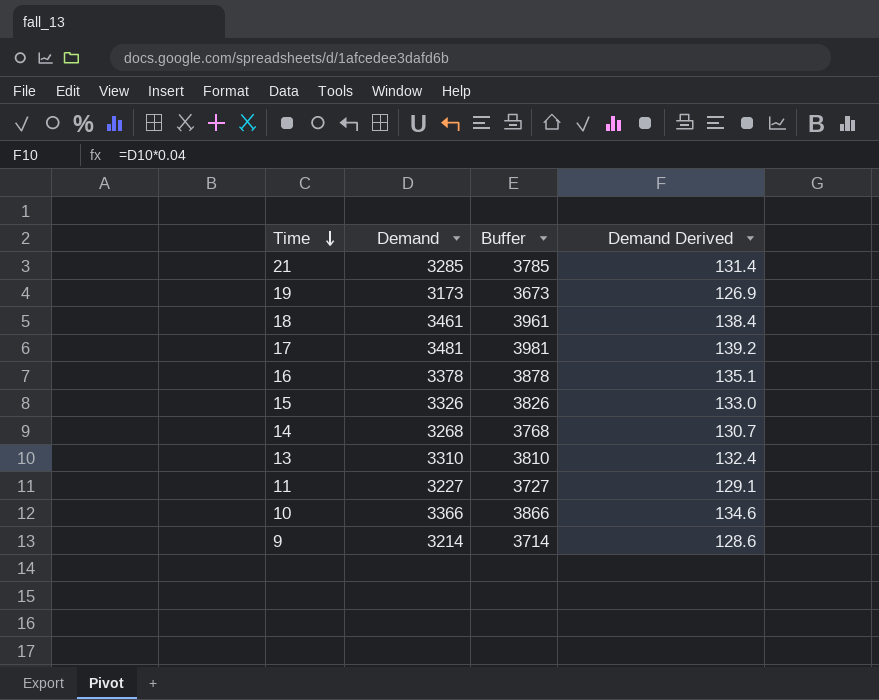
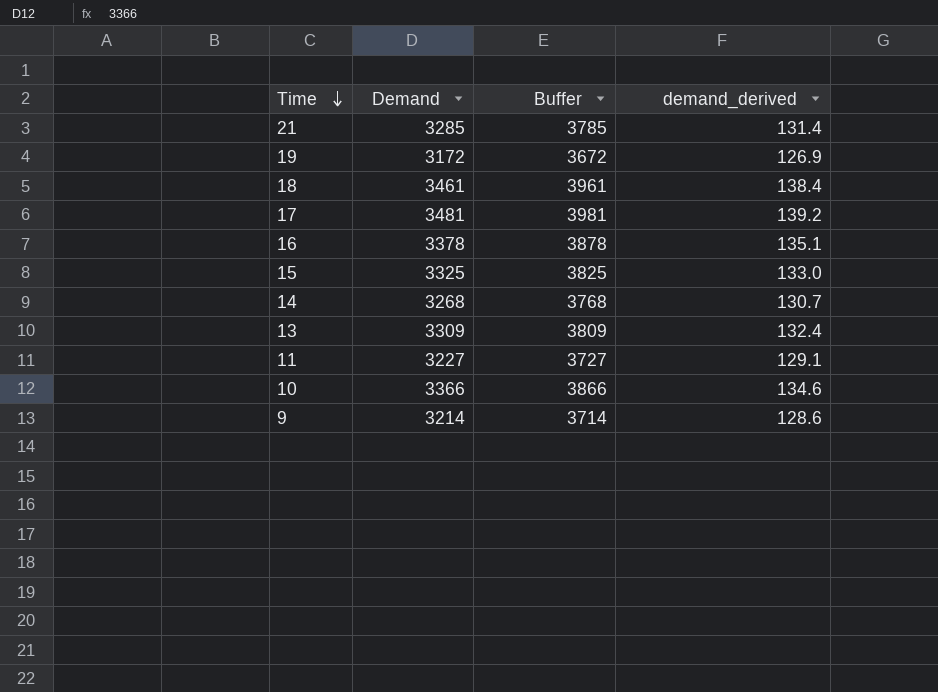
column name: Demand Derived -> demand_derived
19 | Demand: 3173 -> 3172
19 | Buffer: 3673 -> 3672
15 | Demand: 3326 -> 3325
15 | Buffer: 3826 -> 3825
13 | Demand: 3310 -> 3309
13 | Buffer: 3810 -> 3809

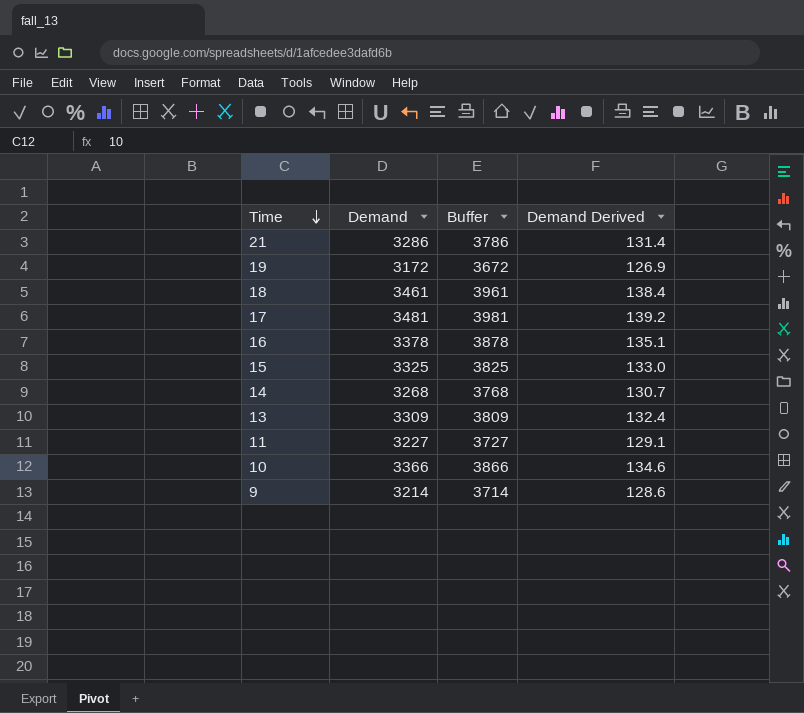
column name: demand_derived -> Demand Derived
21 | Demand: 3285 -> 3286
21 | Buffer: 3785 -> 3786

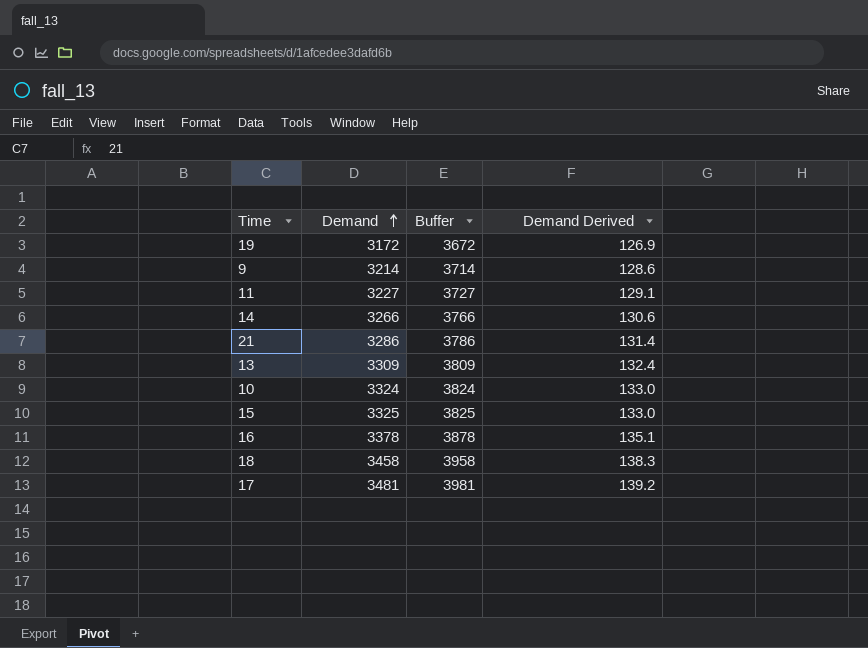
row order: Time descending -> Demand ascending
14 | Demand: 3268 -> 3266
14 | Buffer: 3768 -> 3766
14 | Demand Derived: 130.7 -> 130.6
10 | Demand: 3366 -> 3324
10 | Buffer: 3866 -> 3824
10 | Demand Derived: 134.6 -> 133.0
18 | Demand: 3461 -> 3458
18 | Buffer: 3961 -> 3958
18 | Demand Derived: 138.4 -> 138.3

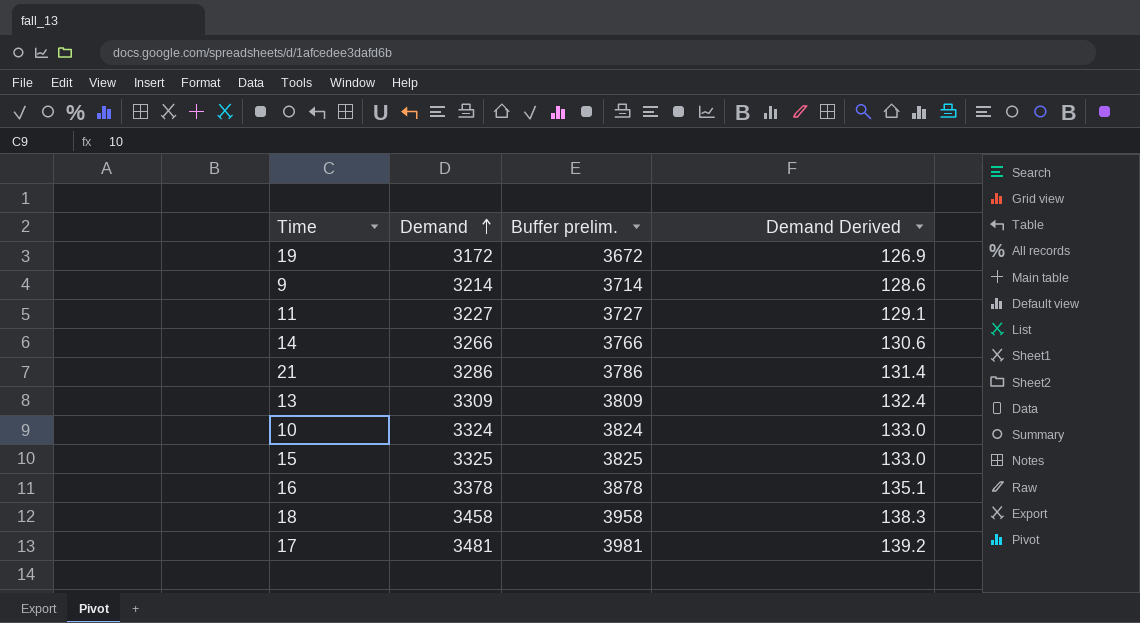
column name: Buffer -> Buffer prelim.

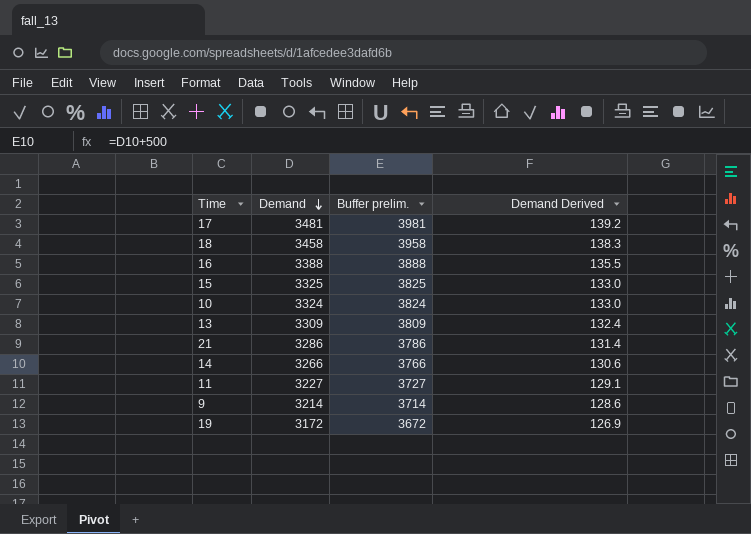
row order: Demand ascending -> Demand descending
16 | Demand: 3378 -> 3388
16 | Buffer prelim.: 3878 -> 3888
16 | Demand Derived: 135.1 -> 135.5

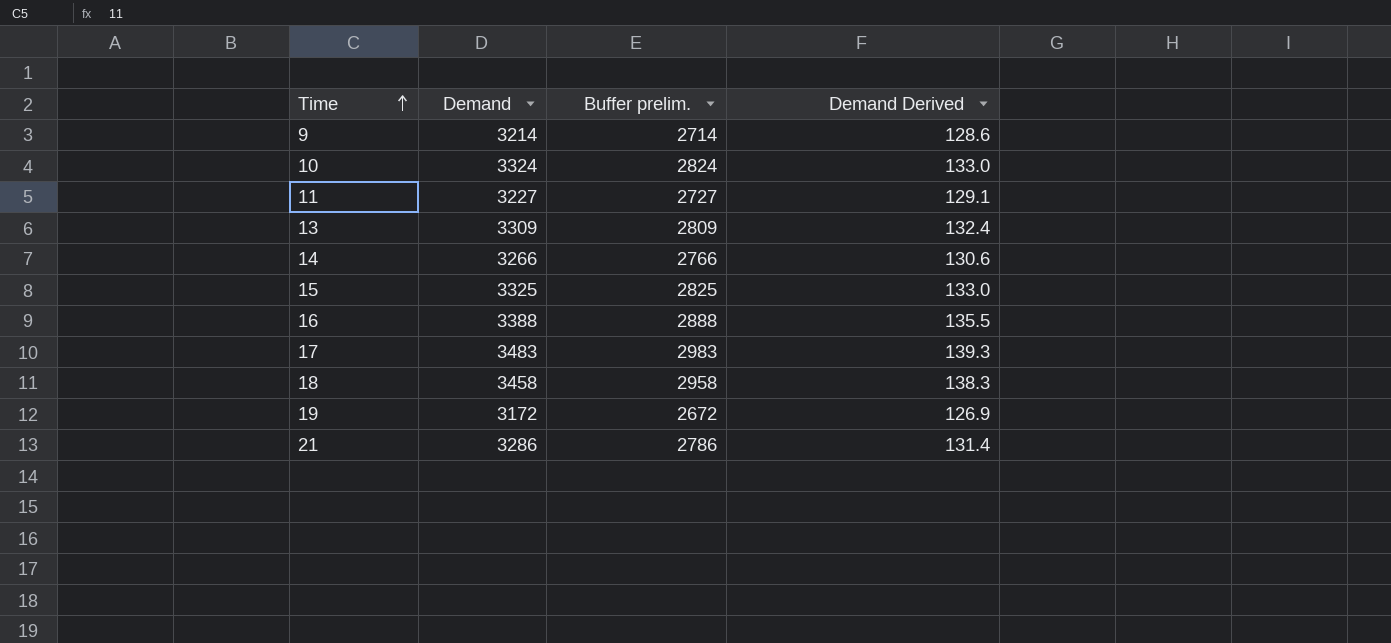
row order: Demand descending -> Time ascending
column Buffer prelim. | formula: [Demand] + 500 -> [Demand] - 500
17 | Demand: 3481 -> 3483
17 | Demand Derived: 139.2 -> 139.3

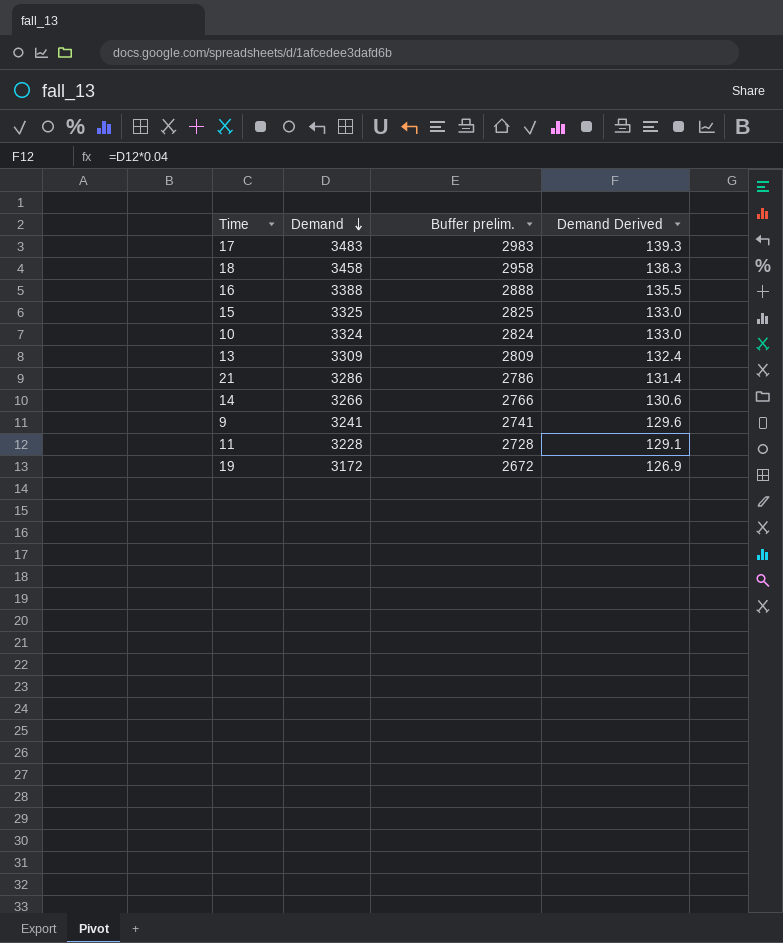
row order: Time ascending -> Demand descending
9 | Demand: 3214 -> 3241
9 | Buffer prelim.: 2714 -> 2741
9 | Demand Derived: 128.6 -> 129.6
11 | Demand: 3227 -> 3228
11 | Buffer prelim.: 2727 -> 2728

